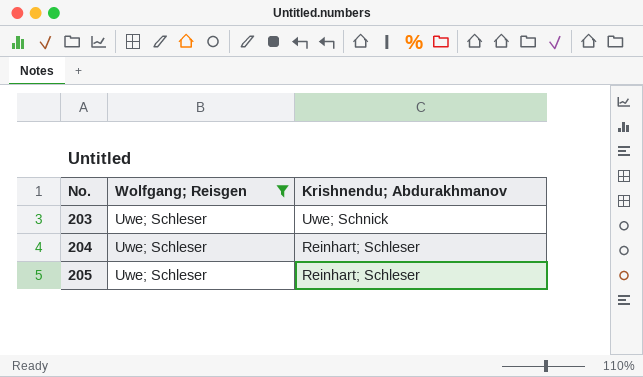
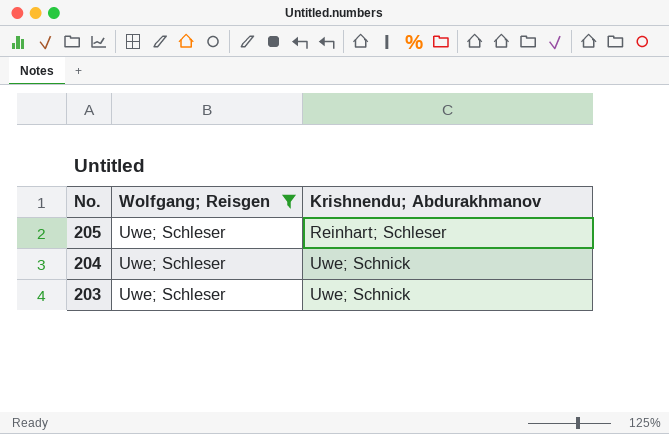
row order: No. ascending -> No. descending
204 | Krishnendu; Abdurakhmanov: Reinhart; Schleser -> Uwe; Schnick

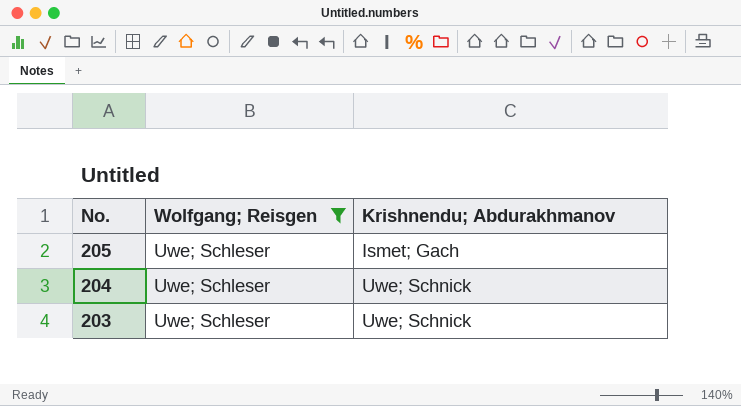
205 | Krishnendu; Abdurakhmanov: Reinhart; Schleser -> Ismet; Gach

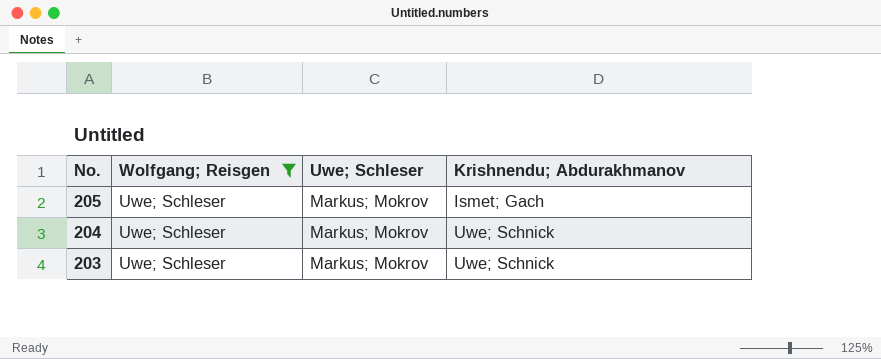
column Uwe; Schleser | position: none -> 3

